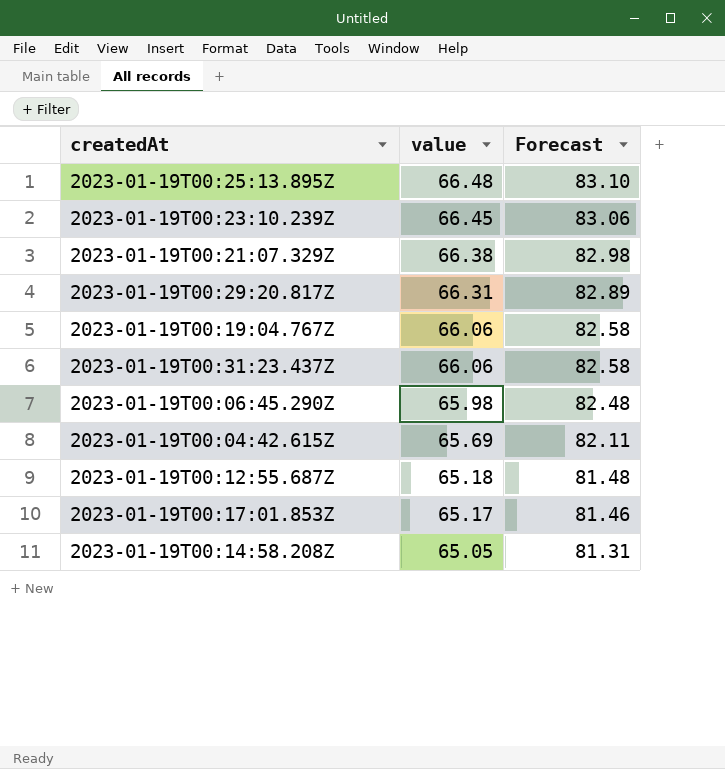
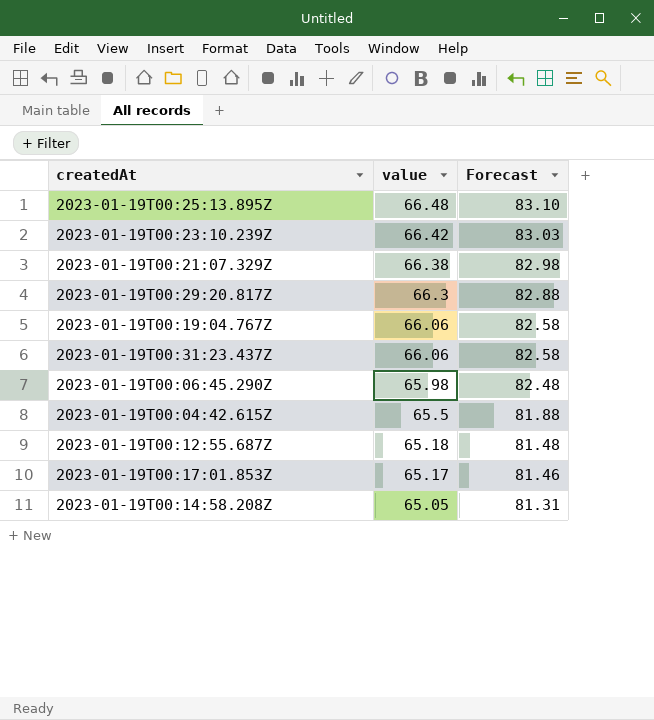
2023-01-19T00:23:10.239Z | value: 66.45 -> 66.42
2023-01-19T00:23:10.239Z | Forecast: 83.06 -> 83.03
2023-01-19T00:29:20.817Z | value: 66.31 -> 66.3
2023-01-19T00:29:20.817Z | Forecast: 82.89 -> 82.88
2023-01-19T00:04:42.615Z | value: 65.69 -> 65.5
2023-01-19T00:04:42.615Z | Forecast: 82.11 -> 81.88

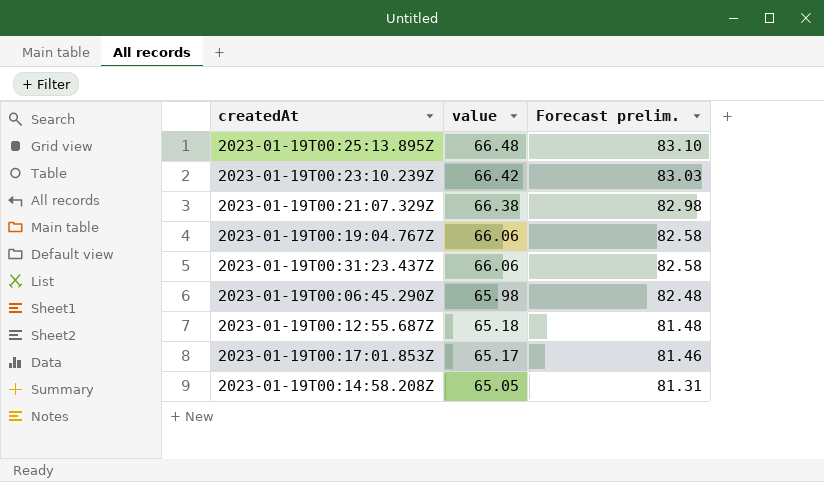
column name: Forecast -> Forecast prelim.
row 2023-01-19T00:29:20.817Z: 66.3 | 82.88 -> none
row 2023-01-19T00:04:42.615Z: 65.5 | 81.88 -> none

